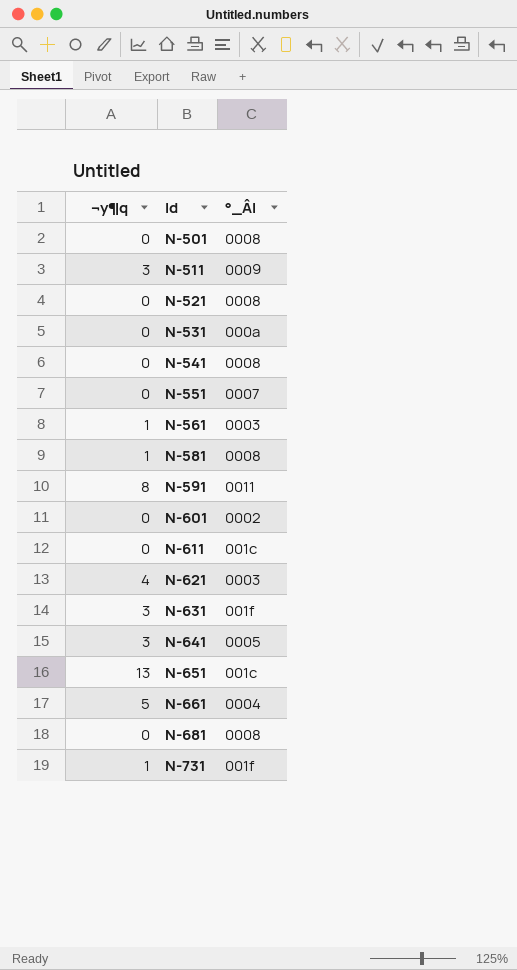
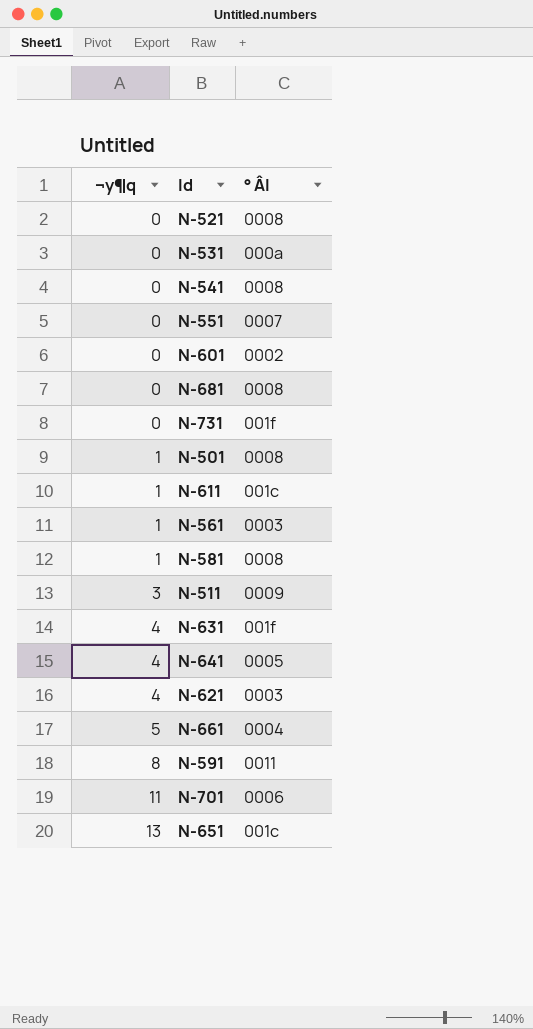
row order: Id ascending -> ¬y¶q ascending
column name: °_ÂI -> ° ÂI
N-731 | ¬y¶q: 1 -> 0
N-501 | ¬y¶q: 0 -> 1
N-611 | ¬y¶q: 0 -> 1
N-631 | ¬y¶q: 3 -> 4
N-641 | ¬y¶q: 3 -> 4
row N-701: none -> 11 | 0006

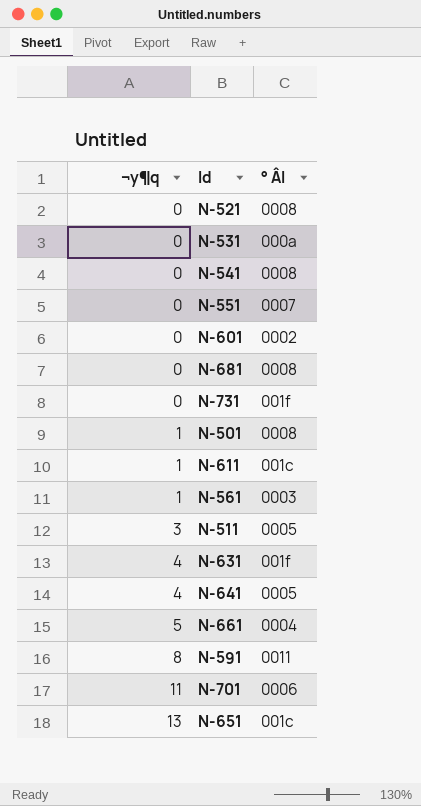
row N-581: 1 | 0008 -> none
row N-621: 4 | 0003 -> none
N-511 | ° ÂI: 0009 -> 0005

